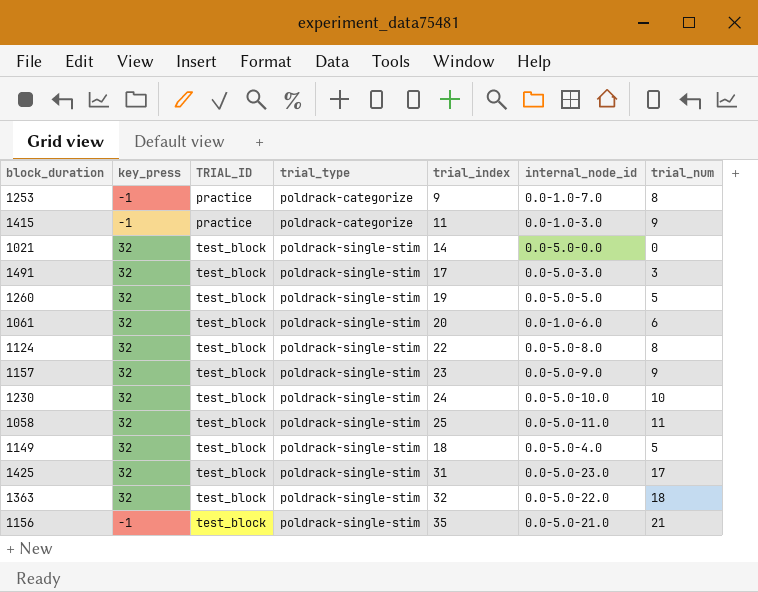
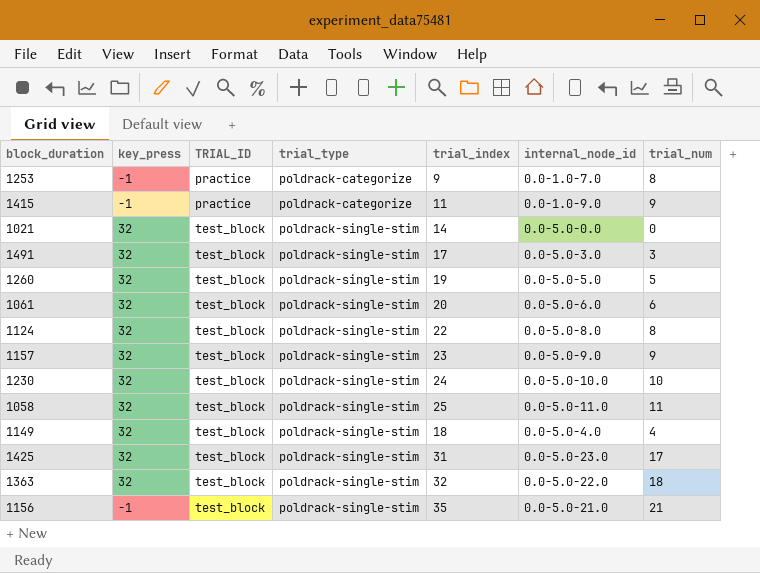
1415 | internal_node_id: 0.0-1.0-3.0 -> 0.0-1.0-9.0
1061 | internal_node_id: 0.0-1.0-6.0 -> 0.0-5.0-6.0
1149 | trial_num: 5 -> 4

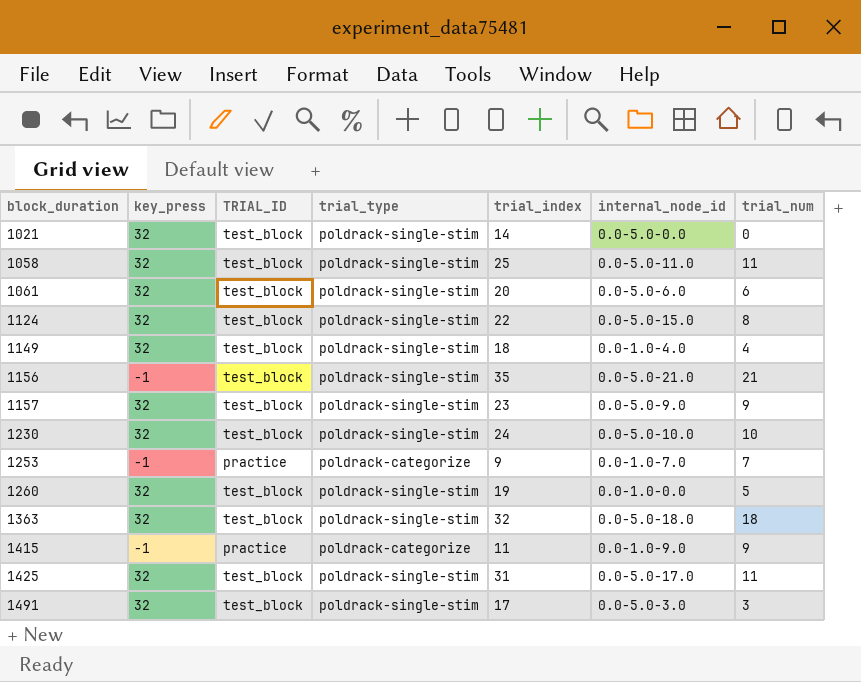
row order: TRIAL_ID ascending -> block_duration ascending
1124 | internal_node_id: 0.0-5.0-8.0 -> 0.0-5.0-15.0
1149 | internal_node_id: 0.0-5.0-4.0 -> 0.0-1.0-4.0
1253 | trial_num: 8 -> 7
1260 | internal_node_id: 0.0-5.0-5.0 -> 0.0-1.0-0.0
1363 | internal_node_id: 0.0-5.0-22.0 -> 0.0-5.0-18.0
1425 | internal_node_id: 0.0-5.0-23.0 -> 0.0-5.0-17.0
1425 | trial_num: 17 -> 11

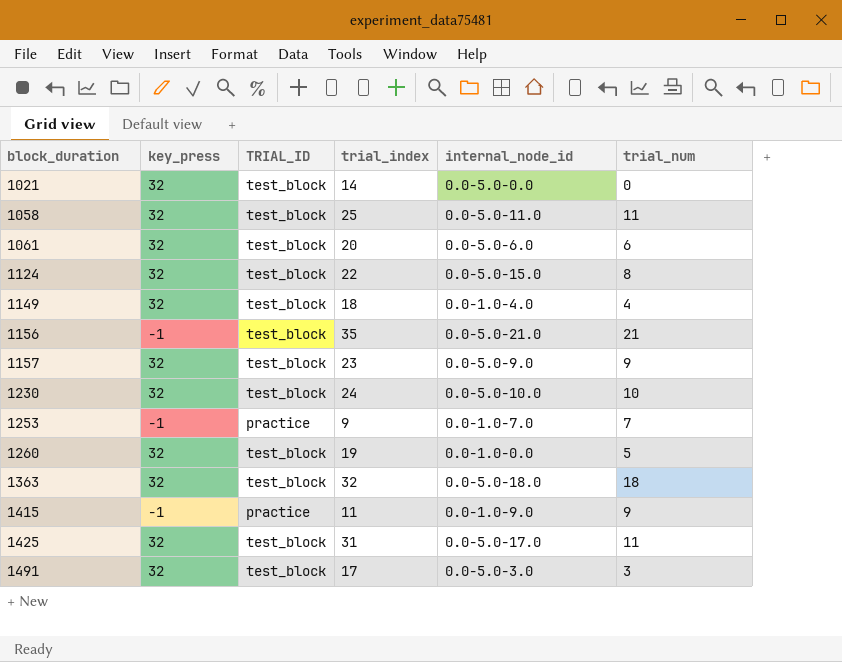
column trial_type | position: 4 -> none

